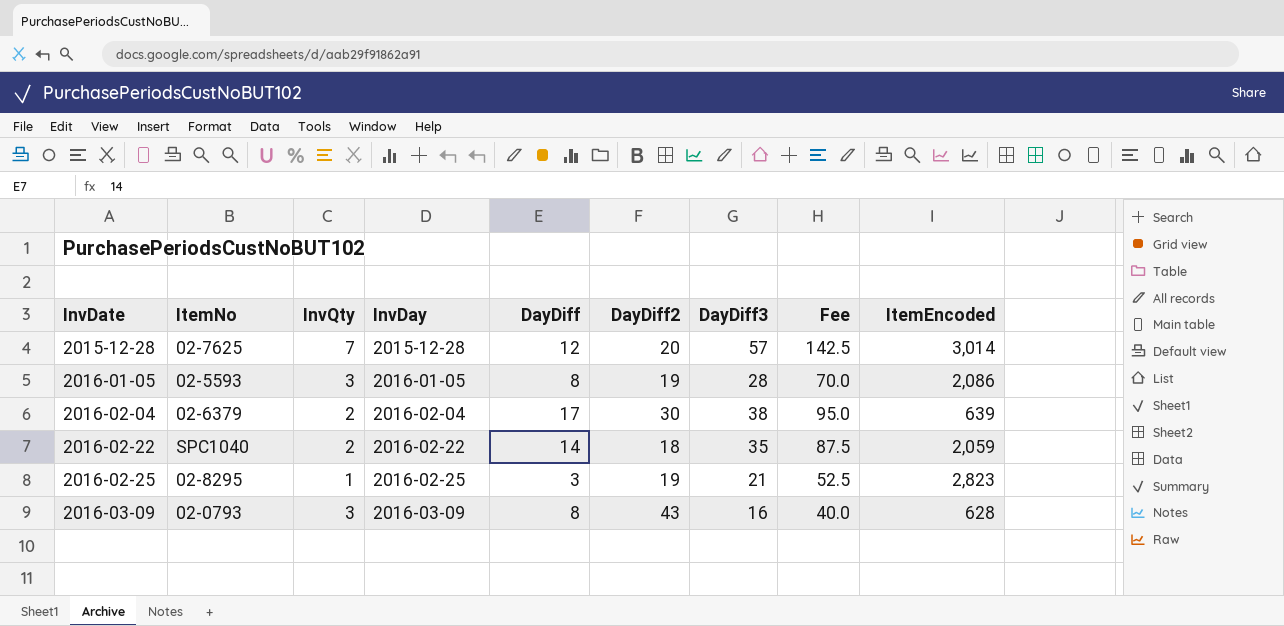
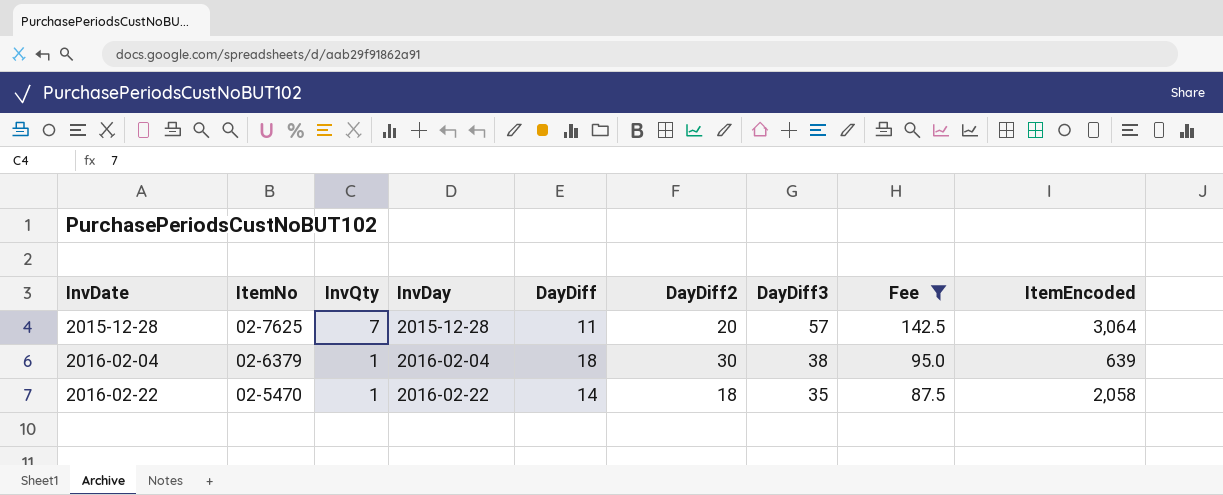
filter: none -> Fee >= 87.5
2015-12-28 | DayDiff: 12 -> 11
2015-12-28 | ItemEncoded: 3,014 -> 3,064
2016-02-04 | InvQty: 2 -> 1
2016-02-04 | DayDiff: 17 -> 18
2016-02-22 | ItemNo: SPC1040 -> 02-5470
2016-02-22 | InvQty: 2 -> 1
2016-02-22 | ItemEncoded: 2,059 -> 2,058

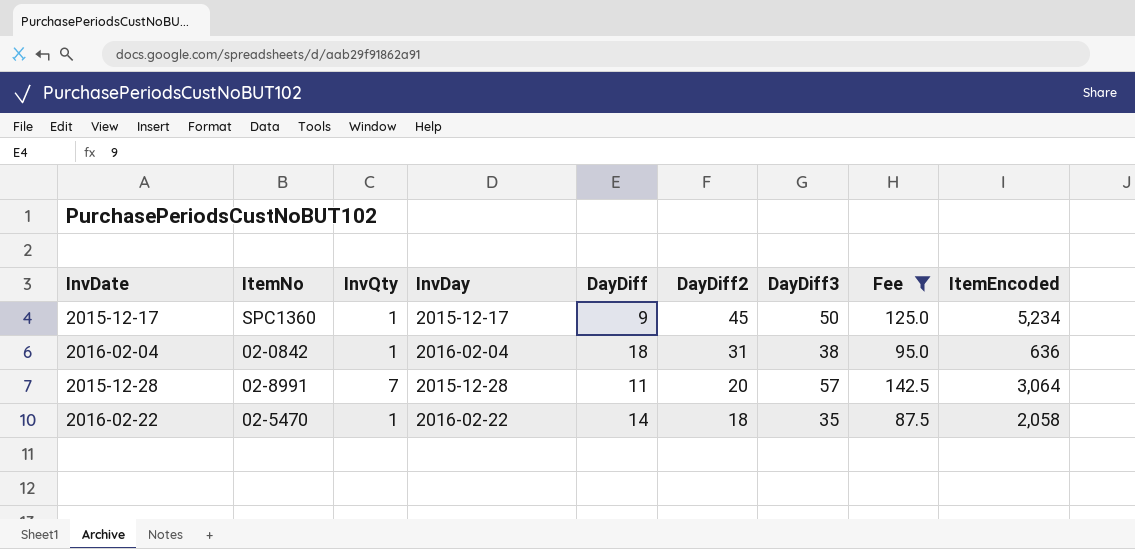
row order: InvDate ascending -> DayDiff2 descending
row 2015-12-17: none -> SPC1360 | 1 | 2015-12-17 | 9 | 45 | 50 | 125.0 | 5,234
2016-02-04 | ItemNo: 02-6379 -> 02-0842
2016-02-04 | DayDiff2: 30 -> 31
2016-02-04 | ItemEncoded: 639 -> 636
2015-12-28 | ItemNo: 02-7625 -> 02-8991

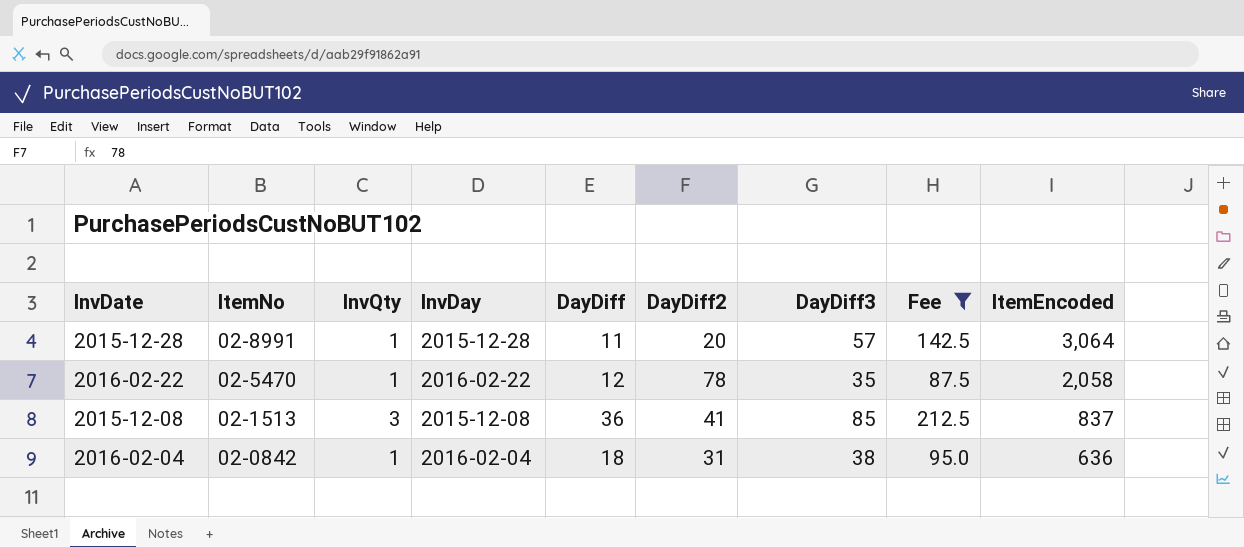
row order: DayDiff2 descending -> ItemNo descending
row 2015-12-17: SPC1360 | 1 | 2015-12-17 | 9 | 45 | 50 | 125.0 | 5,234 -> none
2015-12-28 | InvQty: 7 -> 1
2016-02-22 | DayDiff: 14 -> 12
2016-02-22 | DayDiff2: 18 -> 78
row 2015-12-08: none -> 02-1513 | 3 | 2015-12-08 | 36 | 41 | 85 | 212.5 | 837

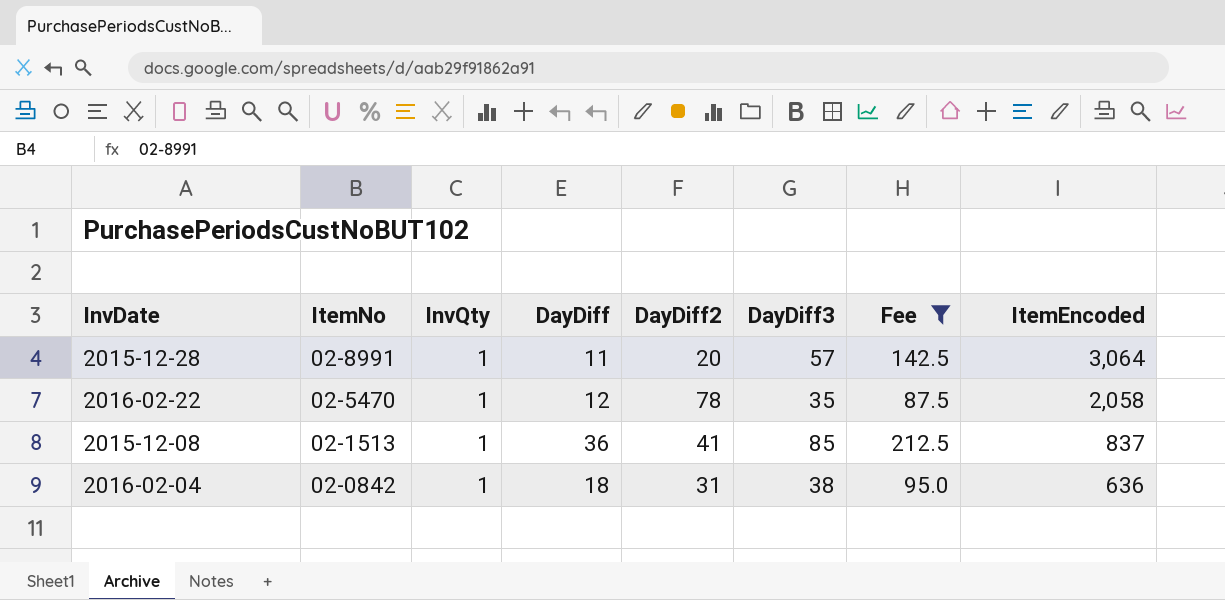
column InvDay | position: 4 -> none
2015-12-08 | InvQty: 3 -> 1

